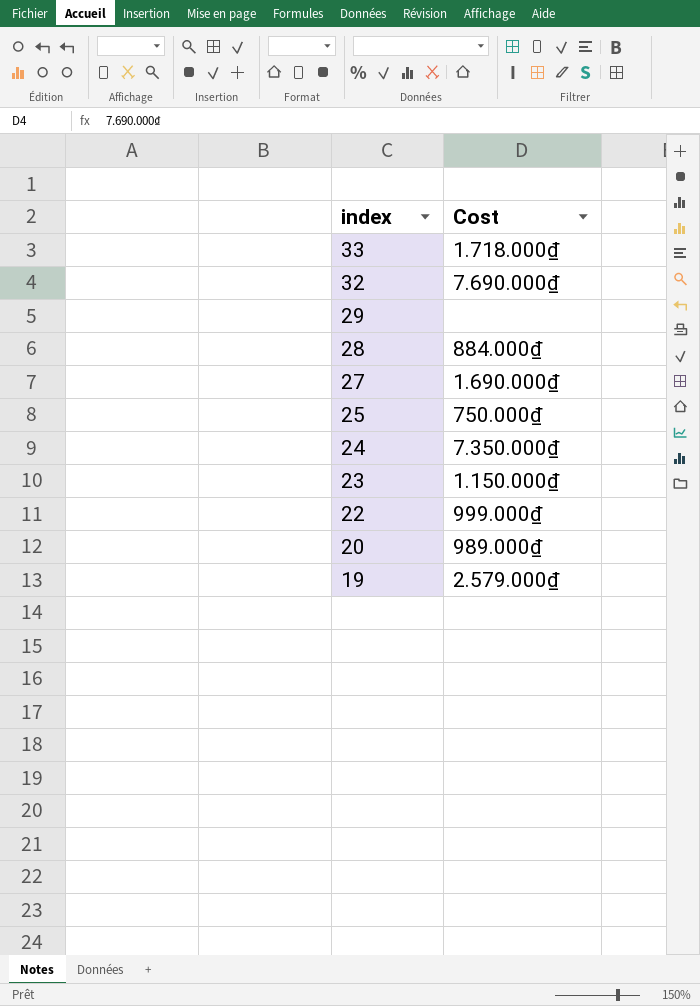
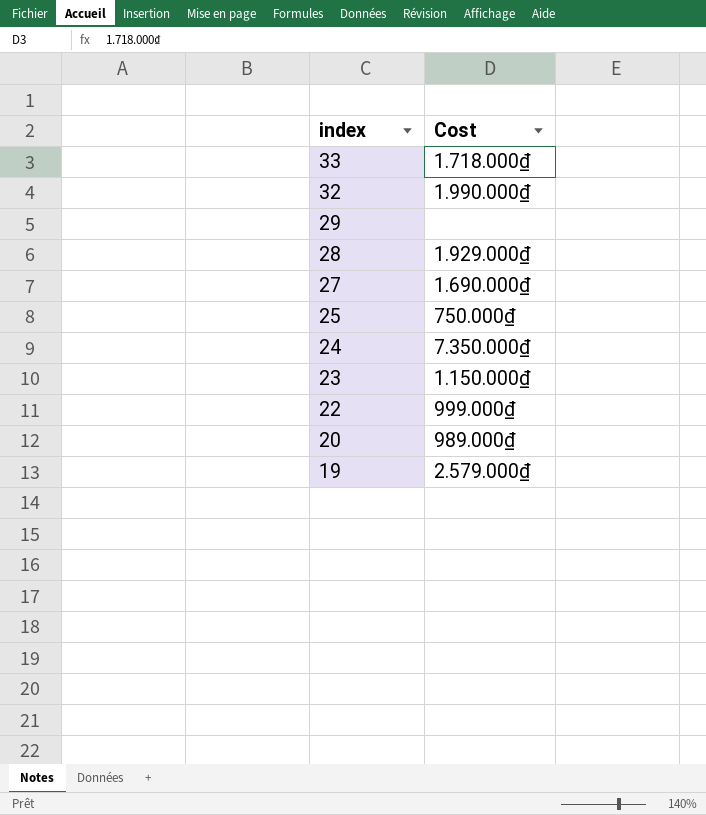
32 | Cost: 7.690.000₫ -> 1.990.000₫
28 | Cost: 884.000₫ -> 1.929.000₫

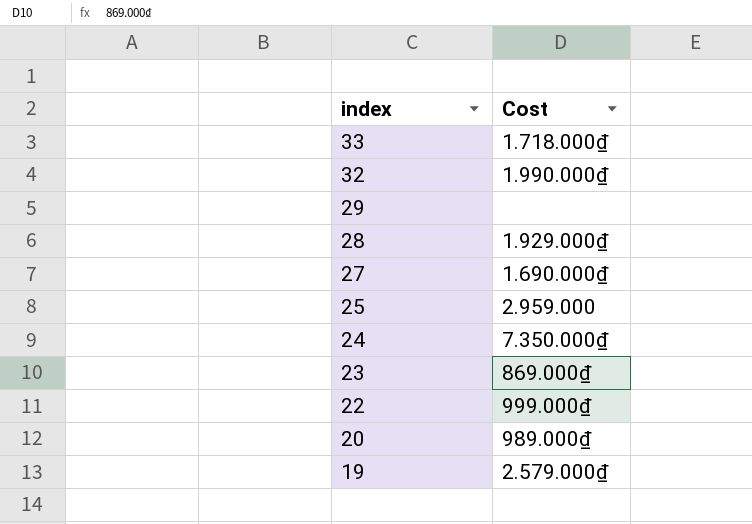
25 | Cost: 750.000₫ -> 2.959.000
23 | Cost: 1.150.000₫ -> 869.000₫

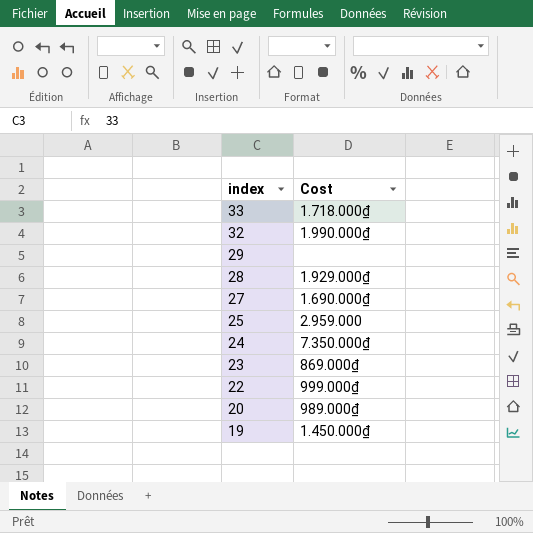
19 | Cost: 2.579.000₫ -> 1.450.000₫

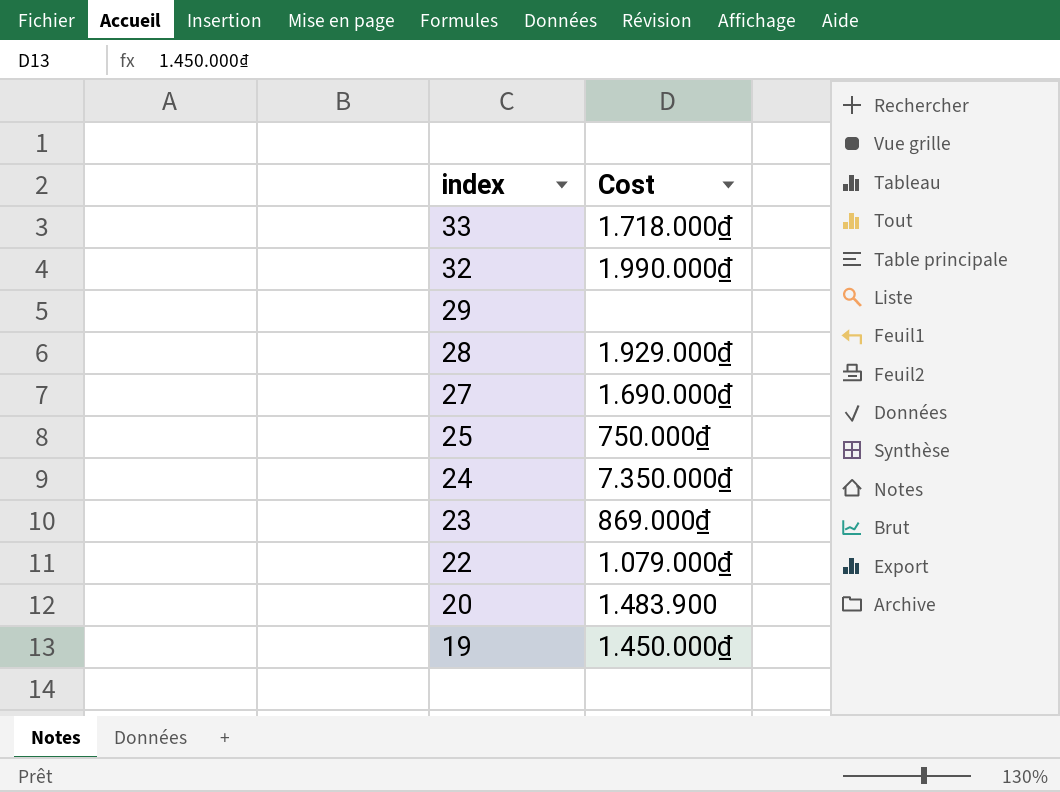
25 | Cost: 2.959.000 -> 750.000₫
22 | Cost: 999.000₫ -> 1.079.000₫
20 | Cost: 989.000₫ -> 1.483.900

